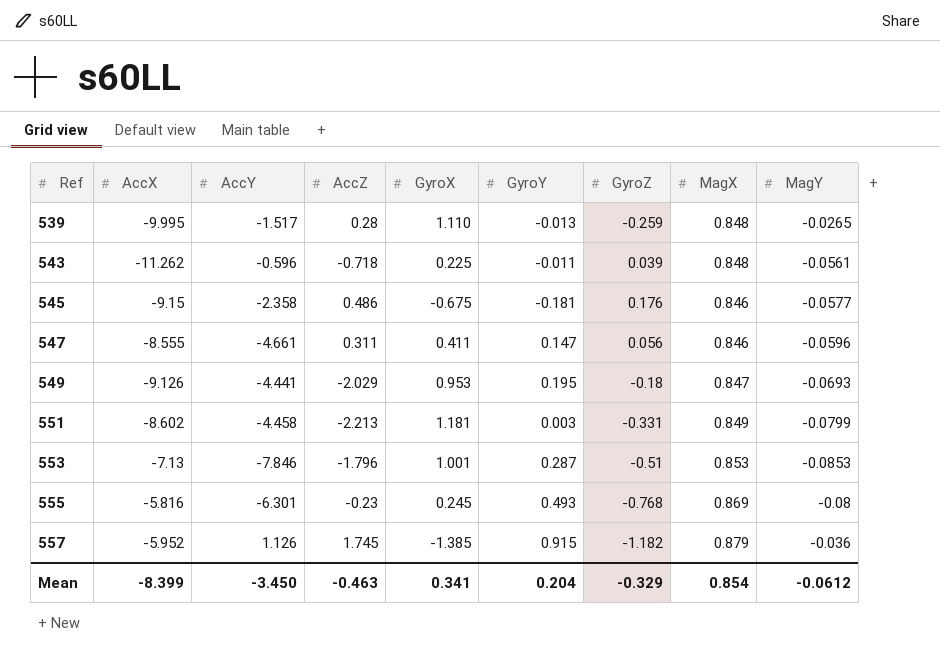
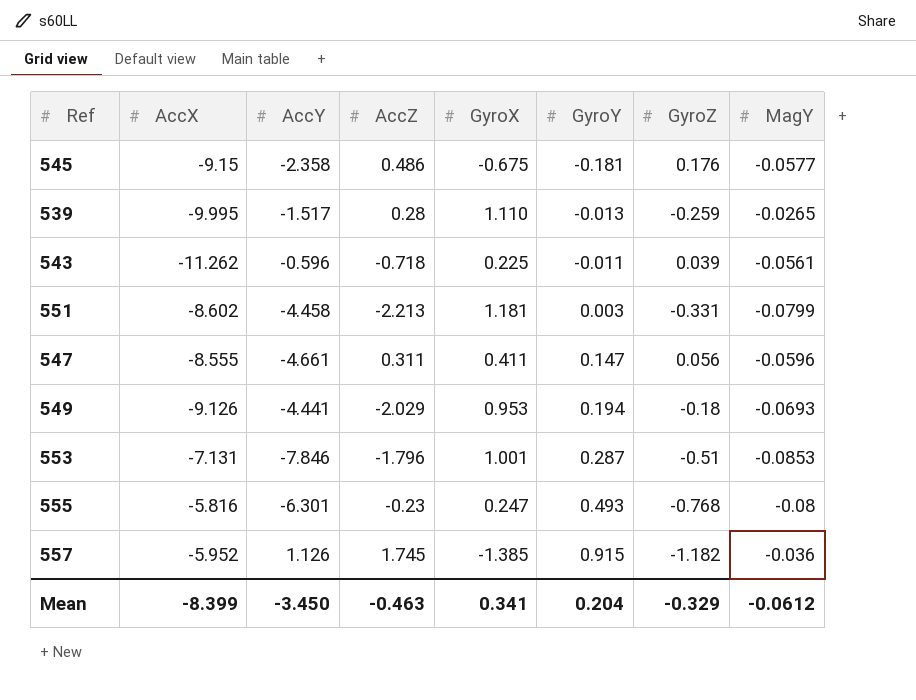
row order: Ref ascending -> GyroY ascending
column MagX | position: 8 -> none
549 | GyroY: 0.195 -> 0.194
553 | AccX: -7.13 -> -7.131
555 | GyroX: 0.245 -> 0.247

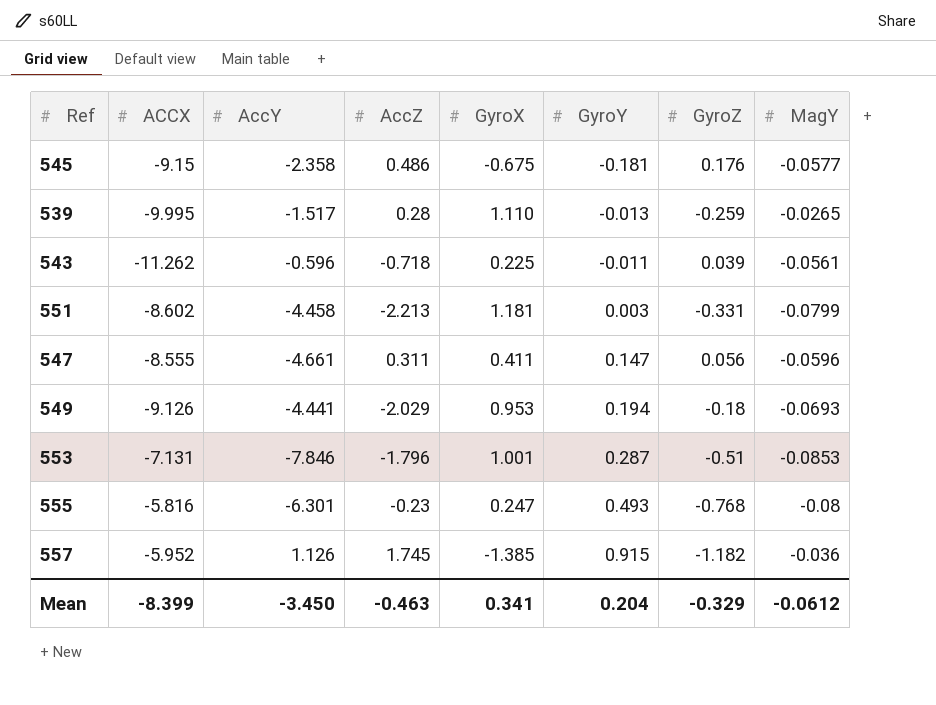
column name: AccX -> ACCX

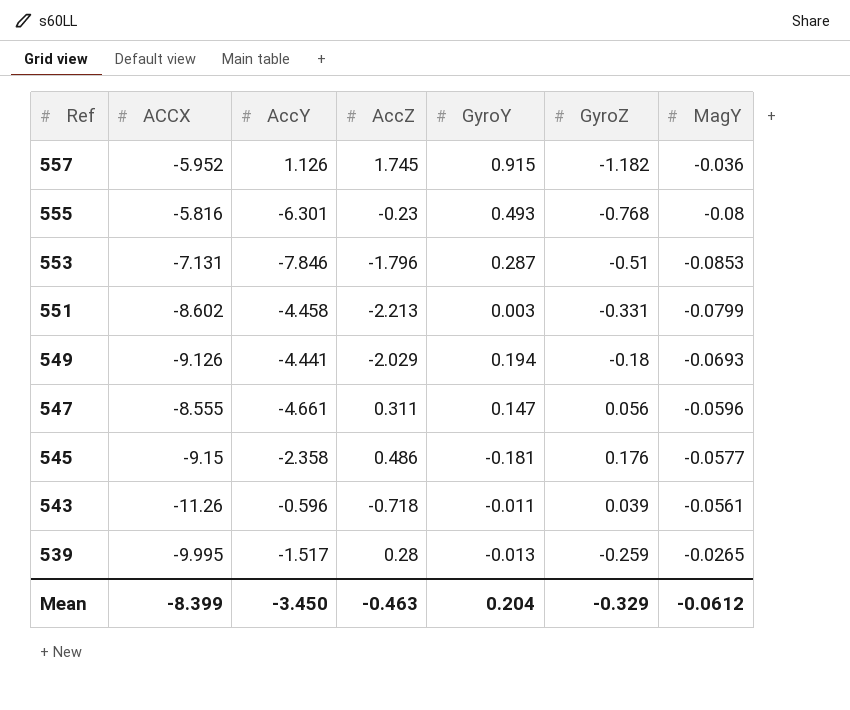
row order: GyroY ascending -> Ref descending
column GyroX | position: 5 -> none
543 | ACCX: -11.262 -> -11.26

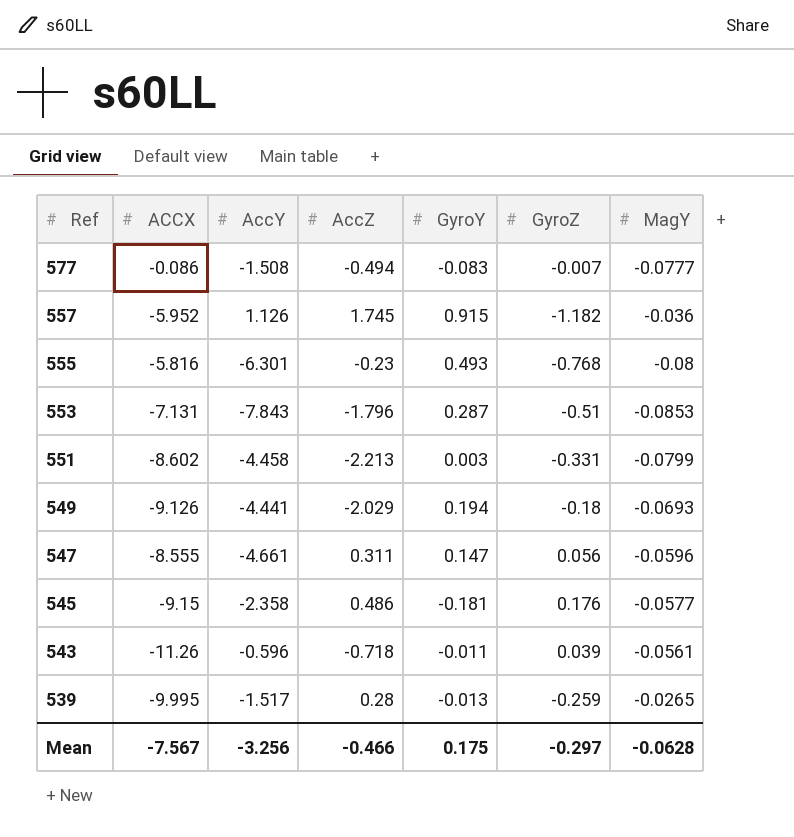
row 577: none -> -0.086 | -1.508 | -0.494 | -0.083 | -0.007 | -0.0777
553 | AccY: -7.846 -> -7.843
Mean | ACCX: -8.399 -> -7.567
Mean | AccY: -3.450 -> -3.256
Mean | AccZ: -0.463 -> -0.466
Mean | GyroY: 0.204 -> 0.175
Mean | GyroZ: -0.329 -> -0.297
Mean | MagY: -0.0612 -> -0.0628

